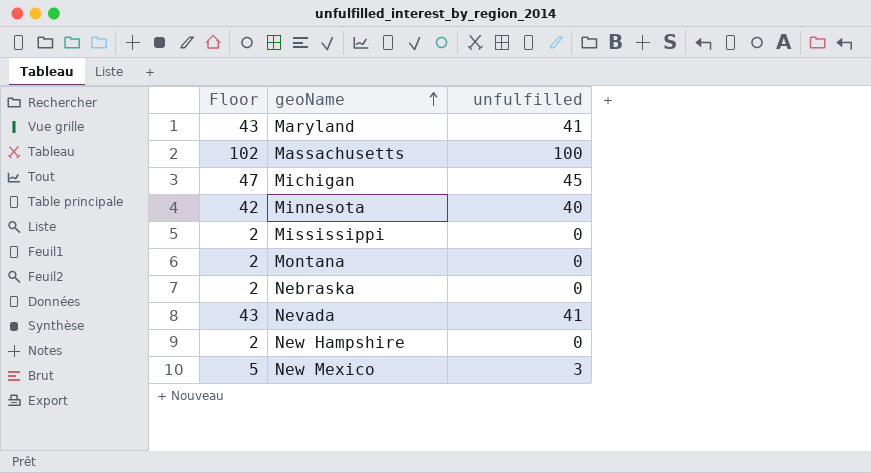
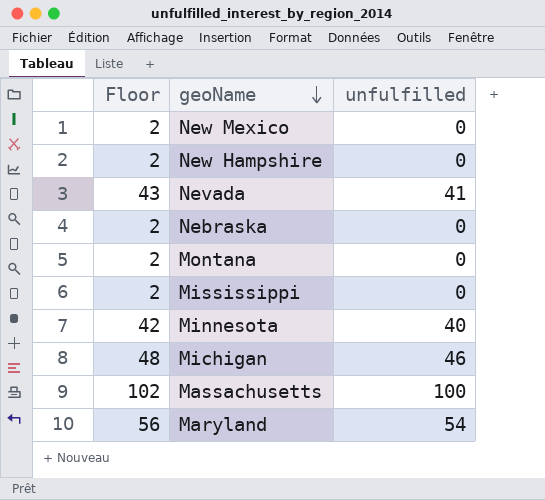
row order: geoName ascending -> geoName descending
New Mexico | Floor: 5 -> 2
New Mexico | unfulfilled: 3 -> 0
Michigan | Floor: 47 -> 48
Michigan | unfulfilled: 45 -> 46
Maryland | Floor: 43 -> 56
Maryland | unfulfilled: 41 -> 54

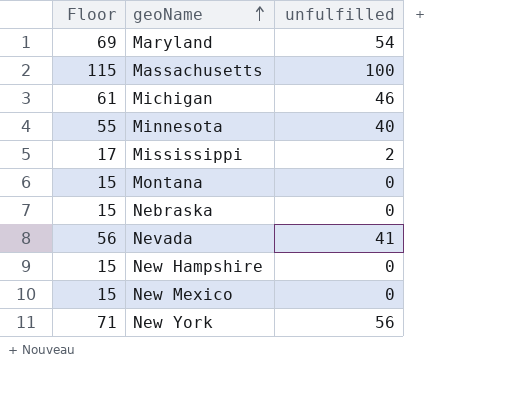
row order: geoName descending -> geoName ascending
column Floor | formula: [unfulfilled] + 2 -> [unfulfilled] + 15
Mississippi | unfulfilled: 0 -> 2
row New York: none -> 71 | 56

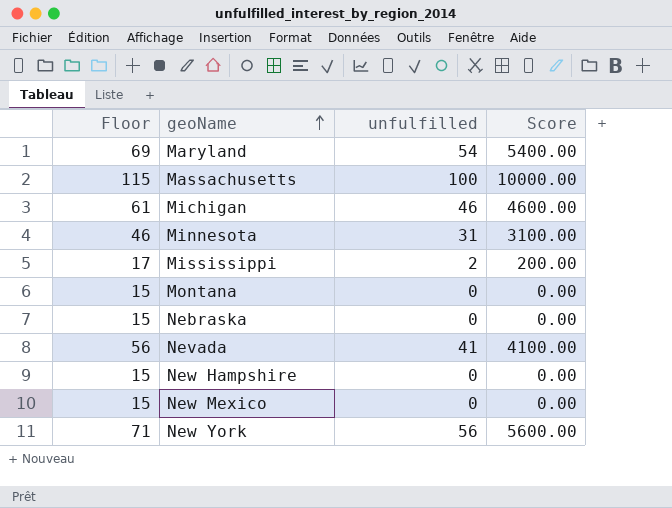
column Score | formula: none -> [unfulfilled] * 100
Minnesota | Floor: 55 -> 46
Minnesota | unfulfilled: 40 -> 31

